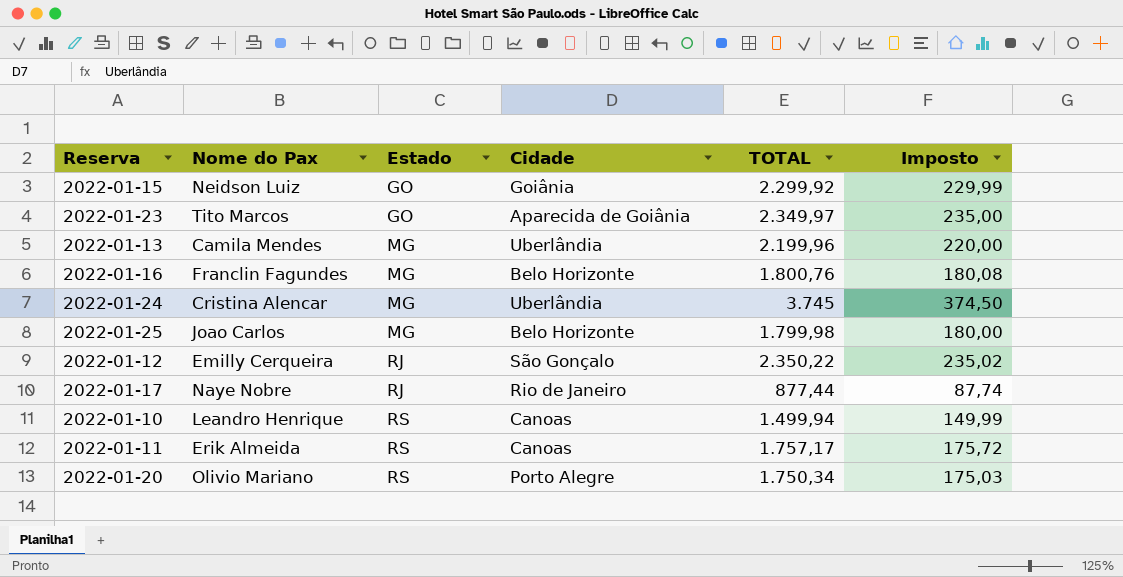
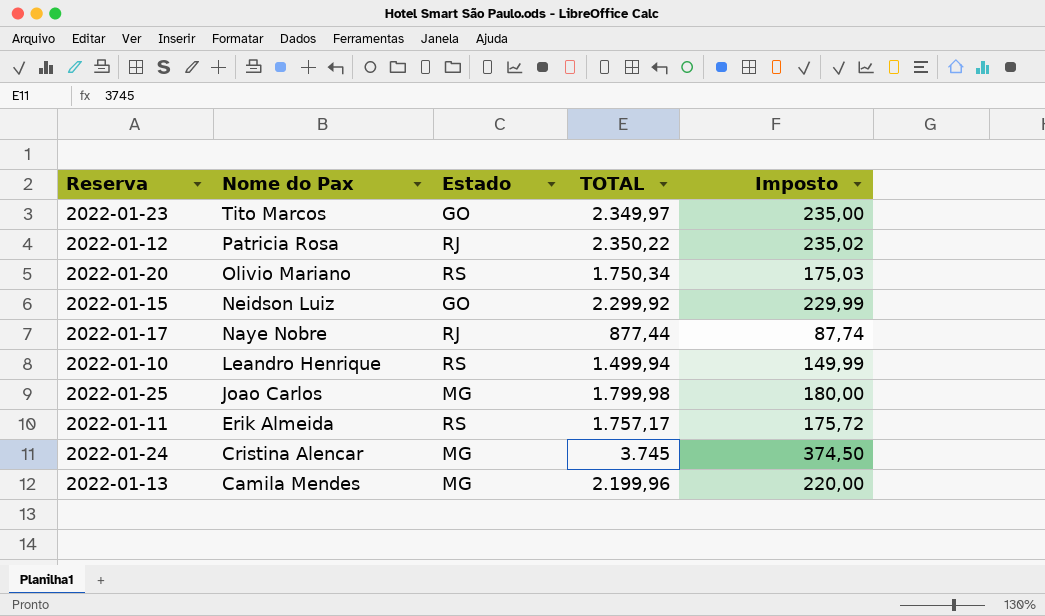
row order: Estado ascending -> Nome do Pax descending
column Cidade | position: 4 -> none
row 2022-01-16: Franclin Fagundes | MG | Belo Horizonte | 1.800,76 | 180,08 -> none
2022-01-12 | Nome do Pax: Emilly Cerqueira -> Patricia Rosa

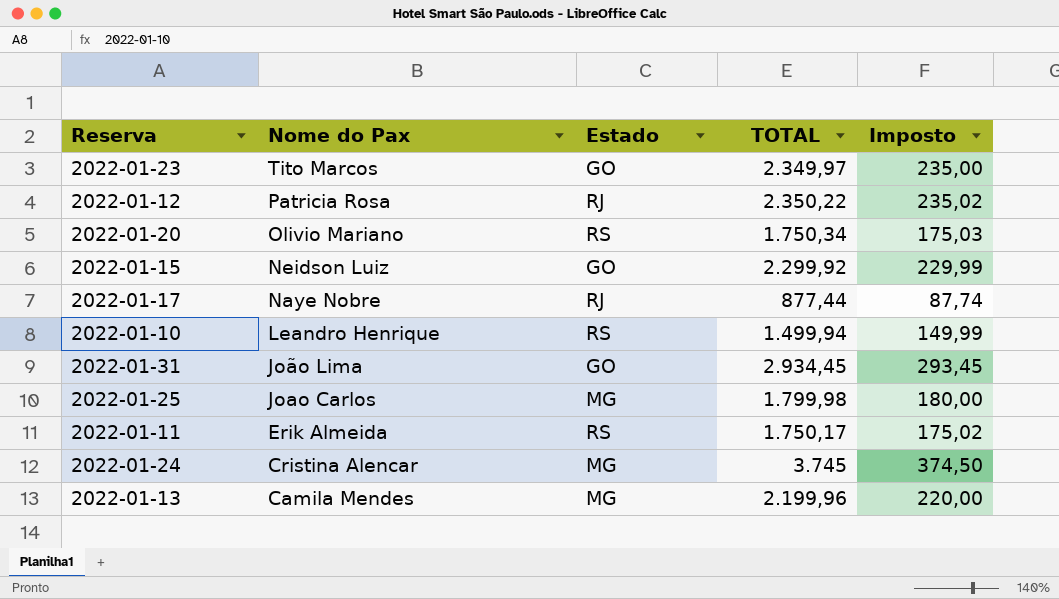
row 2022-01-31: none -> João Lima | GO | 2.934,45 | 293,45
2022-01-11 | TOTAL: 1.757,17 -> 1.750,17
2022-01-11 | Imposto: 175,72 -> 175,02

